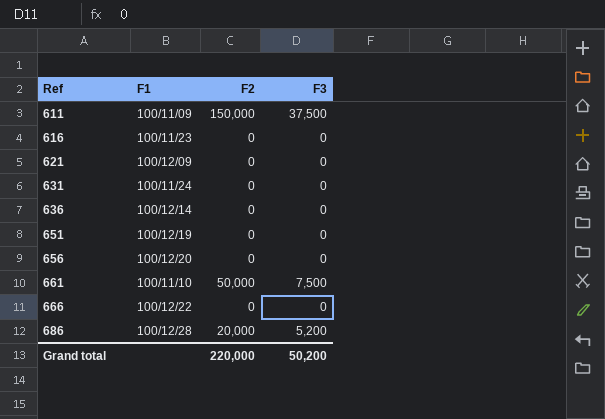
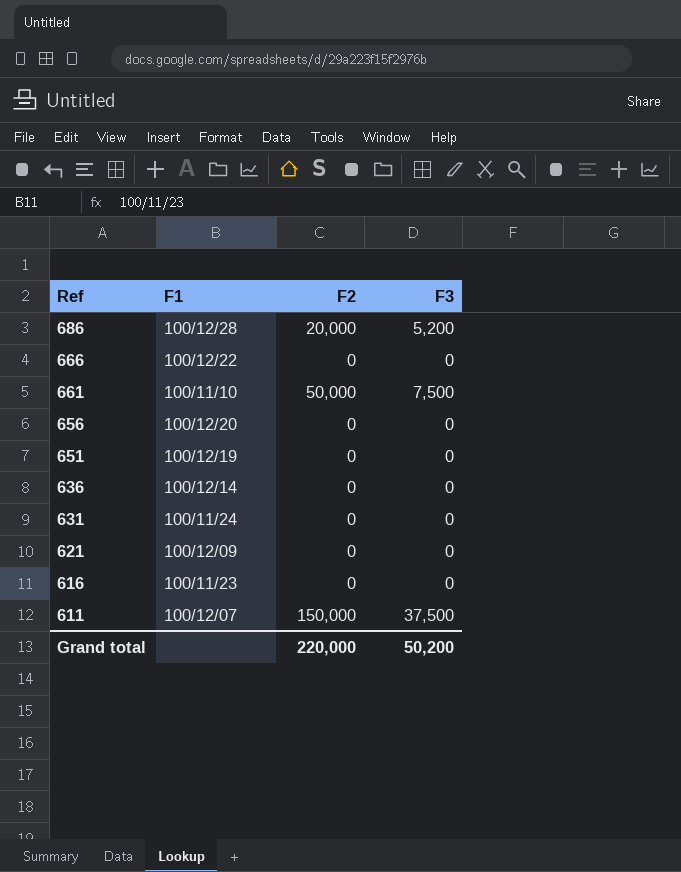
row order: Ref ascending -> Ref descending
611 | F1: 100/11/09 -> 100/12/07

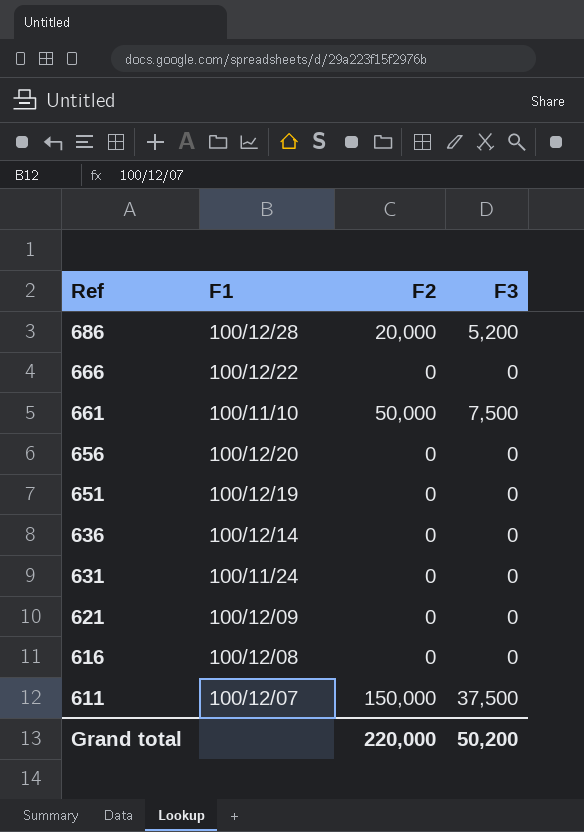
616 | F1: 100/11/23 -> 100/12/08

